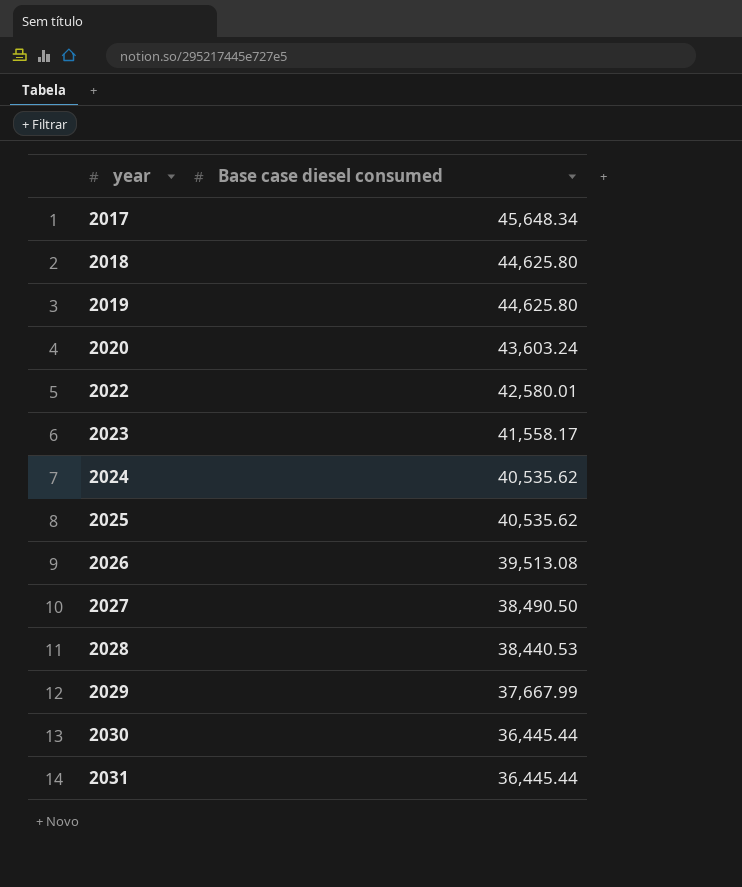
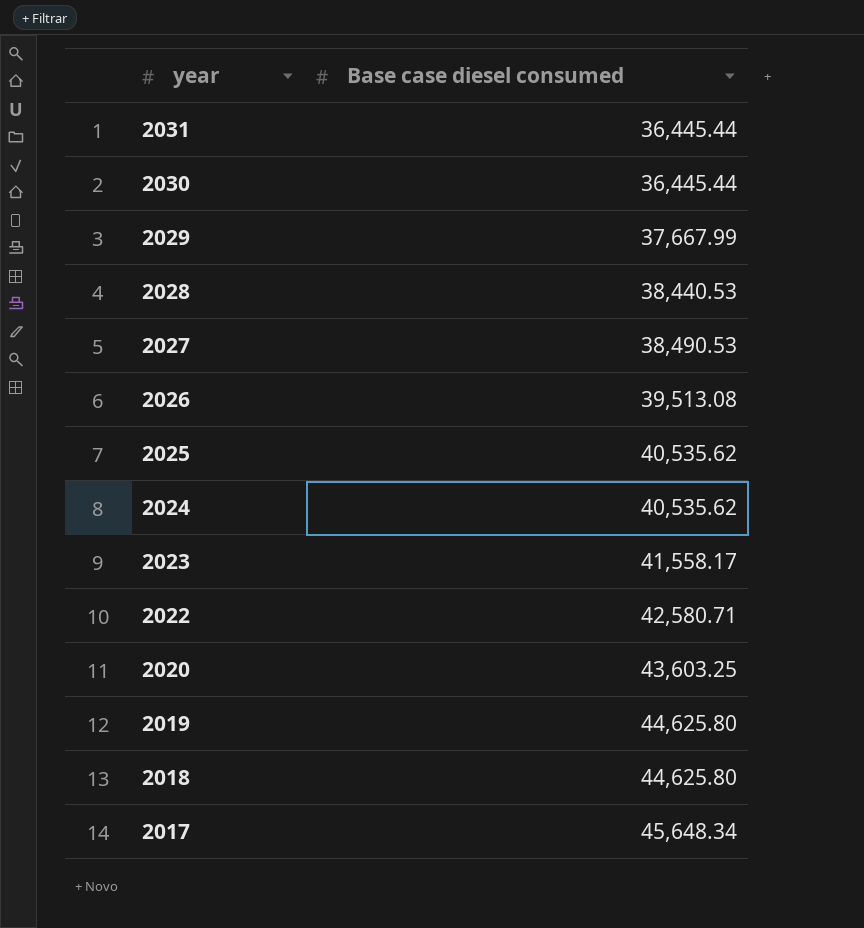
row order: year ascending -> year descending
2027 | Base case diesel consumed: 38,490.50 -> 38,490.53
2022 | Base case diesel consumed: 42,580.01 -> 42,580.71
2020 | Base case diesel consumed: 43,603.24 -> 43,603.25

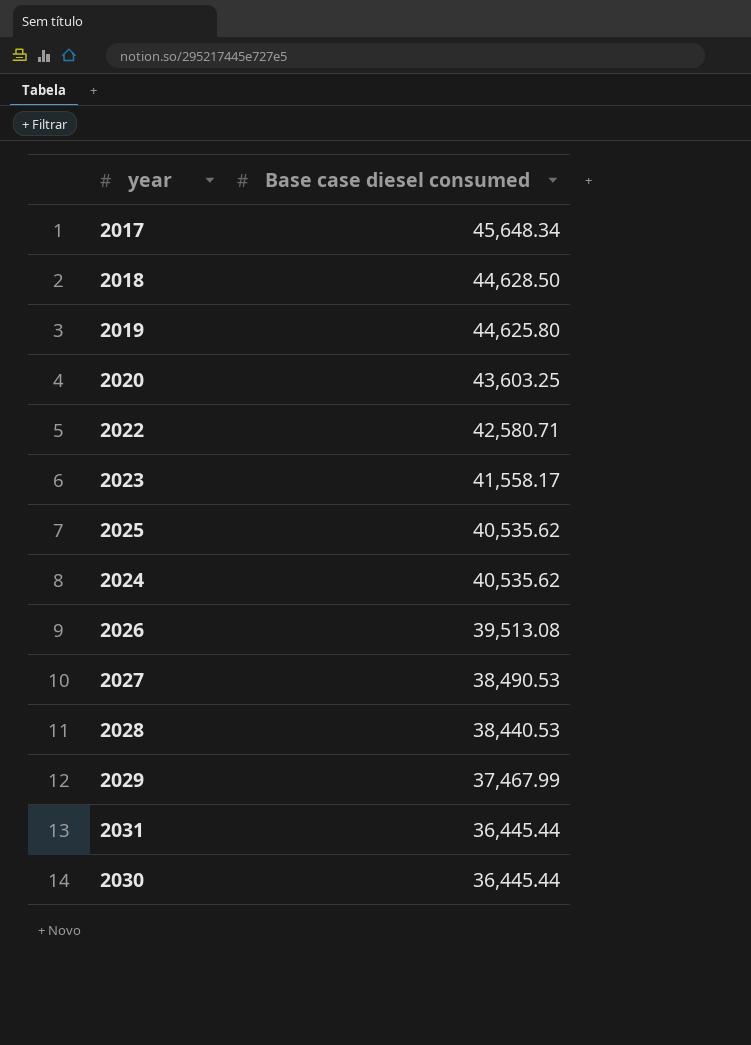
row order: year descending -> Base case diesel consumed descending
2018 | Base case diesel consumed: 44,625.80 -> 44,628.50
2029 | Base case diesel consumed: 37,667.99 -> 37,467.99

